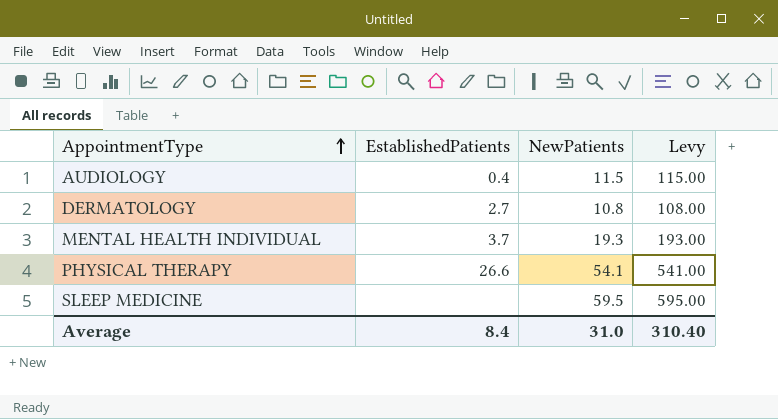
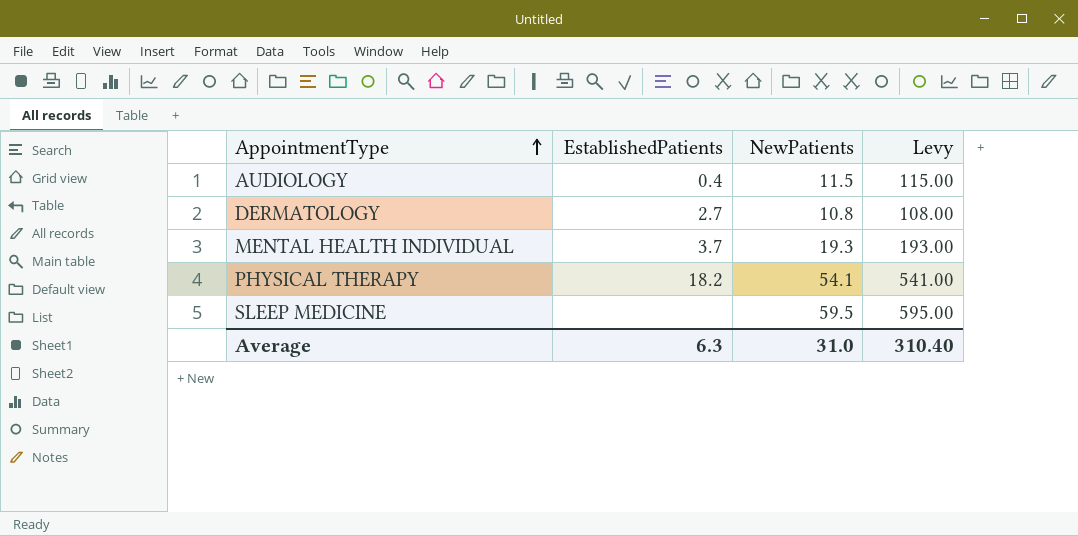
PHYSICAL THERAPY | EstablishedPatients: 26.6 -> 18.2
Average | EstablishedPatients: 8.4 -> 6.3

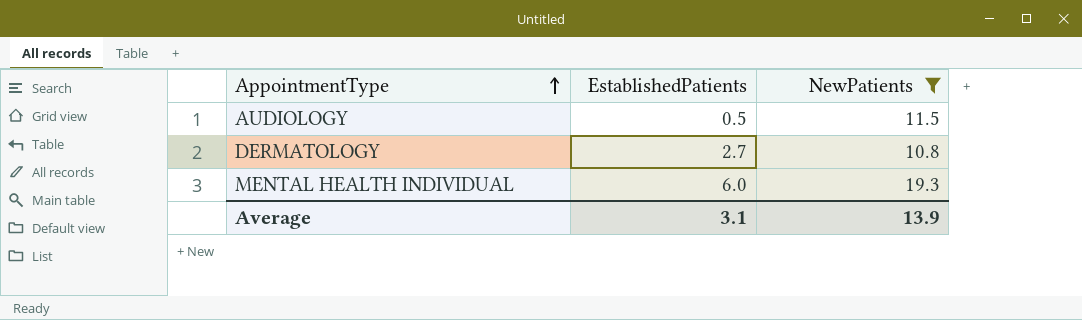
filter: none -> NewPatients <= 19.3
column Levy | formula: [NewPatients] * 10 -> none
AUDIOLOGY | EstablishedPatients: 0.4 -> 0.5
MENTAL HEALTH INDIVIDUAL | EstablishedPatients: 3.7 -> 6.0
Average | EstablishedPatients: 6.3 -> 3.1
Average | NewPatients: 31.0 -> 13.9

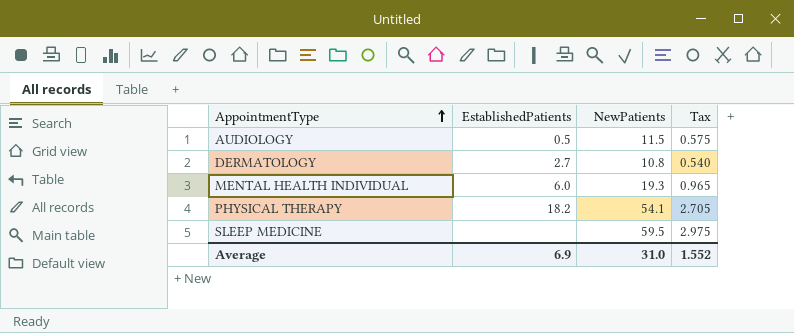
filter: NewPatients <= 19.3 -> none
column Tax | formula: none -> [NewPatients] * 0.05
Average | EstablishedPatients: 3.1 -> 6.9
Average | NewPatients: 13.9 -> 31.0

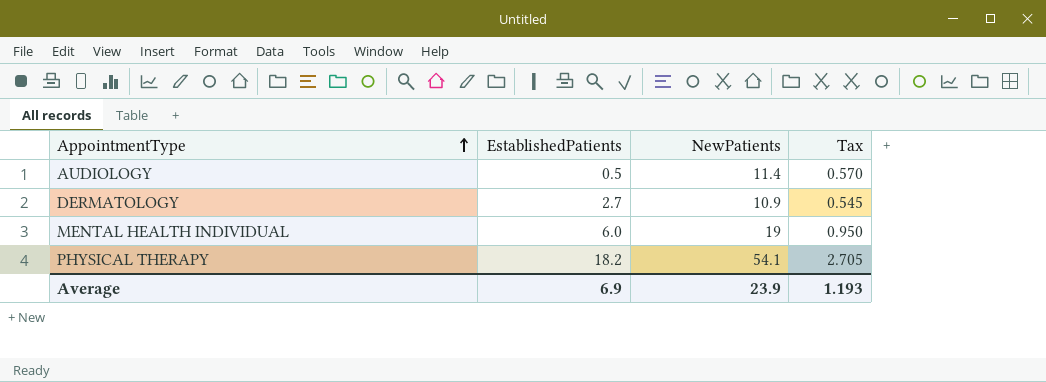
row SLEEP MEDICINE: none | 59.5 | 2.975 -> none
AUDIOLOGY | NewPatients: 11.5 -> 11.4
AUDIOLOGY | Tax: 0.575 -> 0.570
DERMATOLOGY | NewPatients: 10.8 -> 10.9
DERMATOLOGY | Tax: 0.540 -> 0.545
MENTAL HEALTH INDIVIDUAL | NewPatients: 19.3 -> 19
MENTAL HEALTH INDIVIDUAL | Tax: 0.965 -> 0.950
Average | NewPatients: 31.0 -> 23.9
Average | Tax: 1.552 -> 1.193

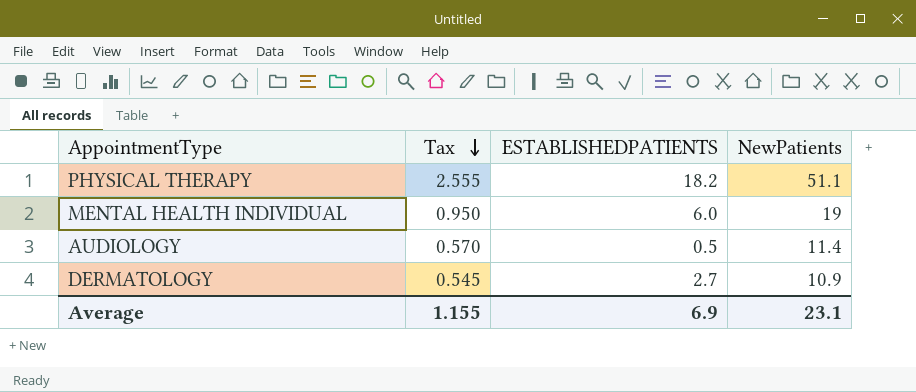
row order: AppointmentType ascending -> Tax descending
column Tax | position: 4 -> 2
column name: EstablishedPatients -> ESTABLISHEDPATIENTS
PHYSICAL THERAPY | Tax: 2.705 -> 2.555
PHYSICAL THERAPY | NewPatients: 54.1 -> 51.1
Average | Tax: 1.193 -> 1.155
Average | NewPatients: 23.9 -> 23.1

